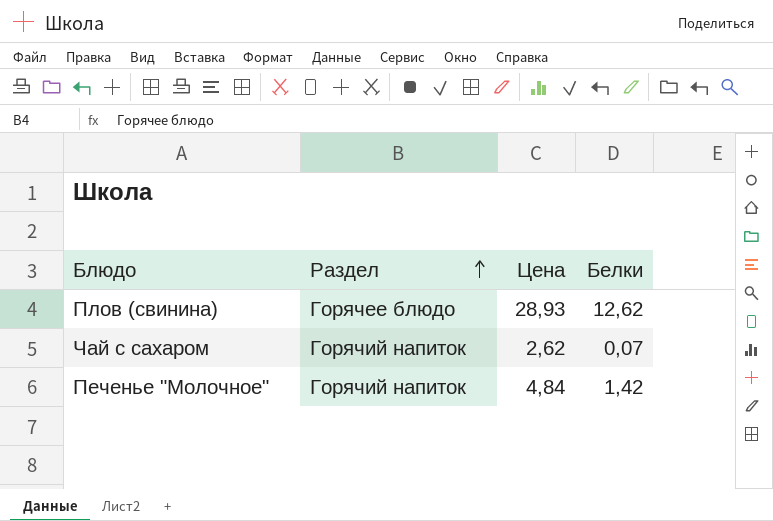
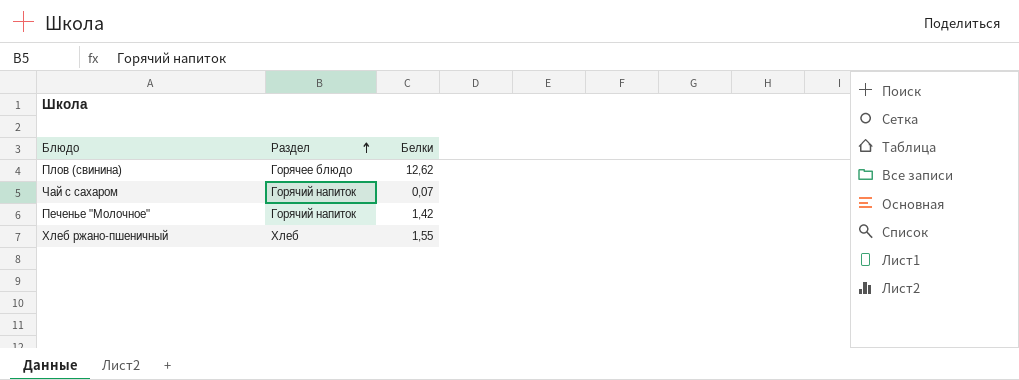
column Цена | position: 3 -> none
row Хлеб ржано-пшеничный: none -> Хлеб | 1,55

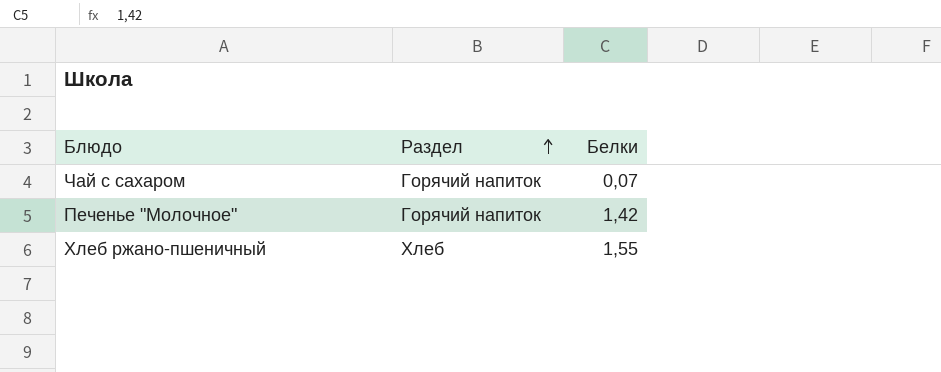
row Плов (свинина): Горячее блюдо | 12,62 -> none

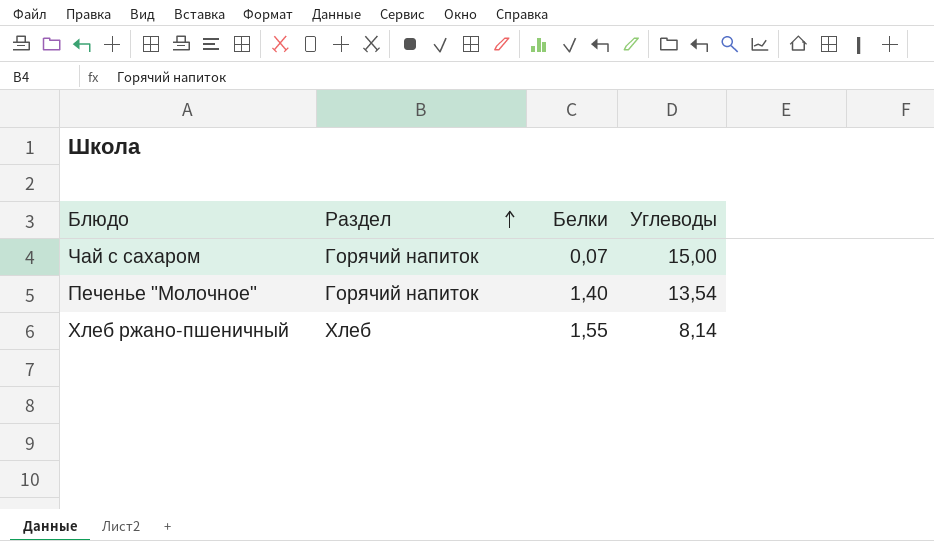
column Углеводы | position: none -> 4
Печенье "Молочное" | Белки: 1,42 -> 1,40

